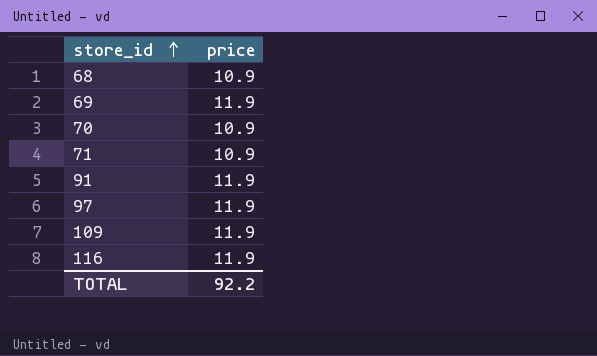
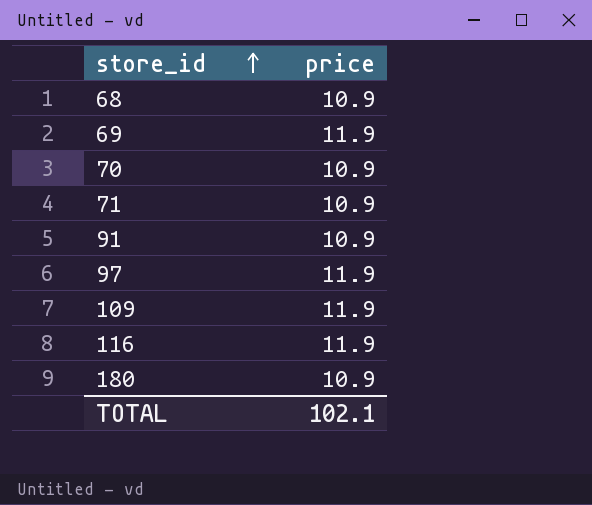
91 | price: 11.9 -> 10.9
row 180: none -> 10.9
TOTAL | price: 92.2 -> 102.1

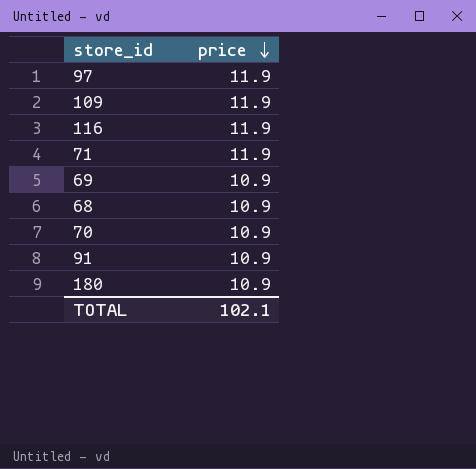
row order: store_id ascending -> price descending
71 | price: 10.9 -> 11.9
69 | price: 11.9 -> 10.9

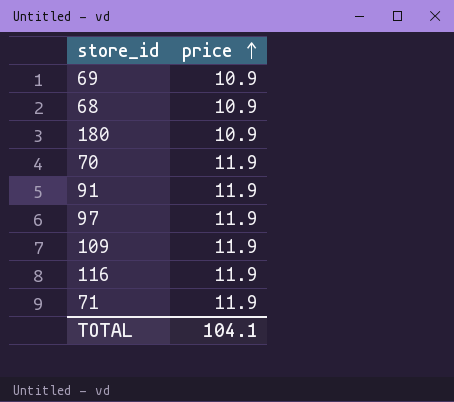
row order: price descending -> price ascending
70 | price: 10.9 -> 11.9
91 | price: 10.9 -> 11.9
TOTAL | price: 102.1 -> 104.1

